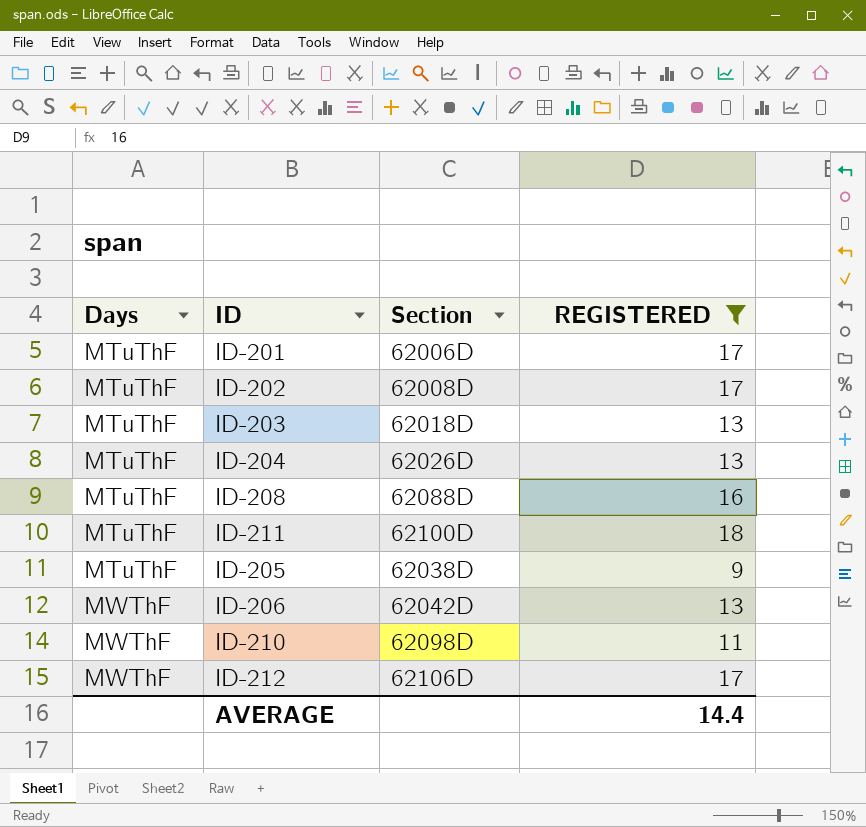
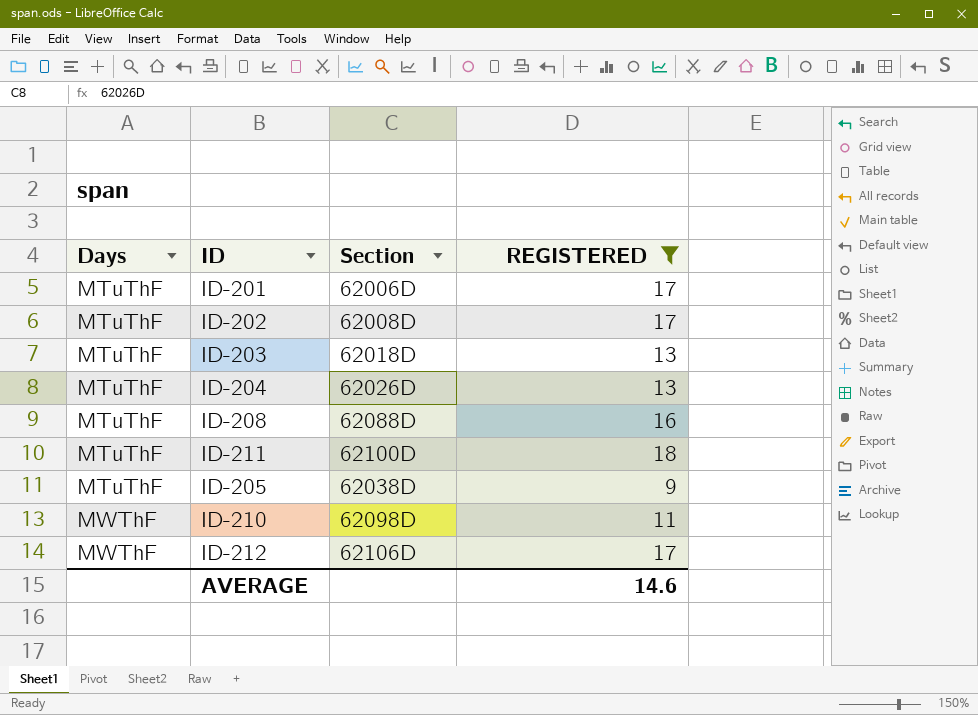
row ID-206: MWThF | 62042D | 13 -> none
AVERAGE | REGISTERED: 14.4 -> 14.6

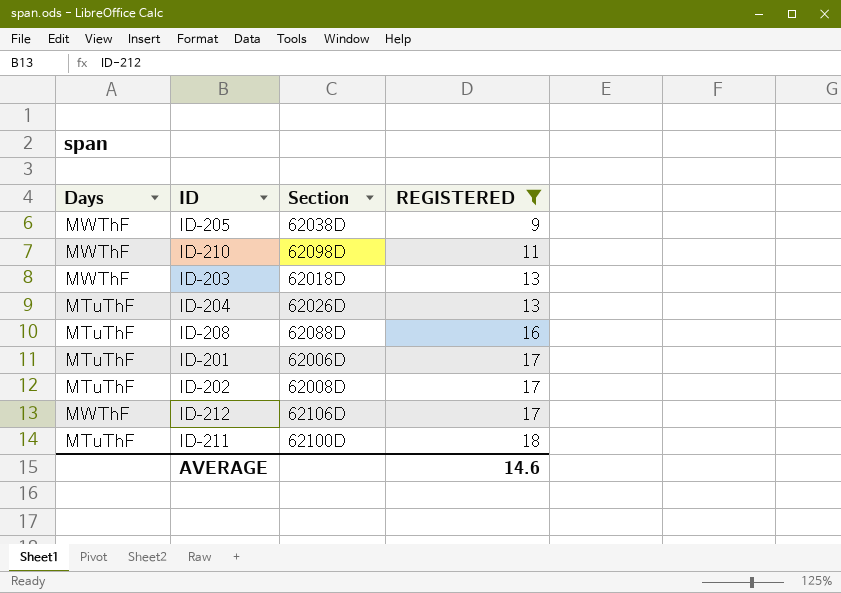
row order: Days ascending -> REGISTERED ascending
ID-205 | Days: MTuThF -> MWThF
ID-203 | Days: MTuThF -> MWThF

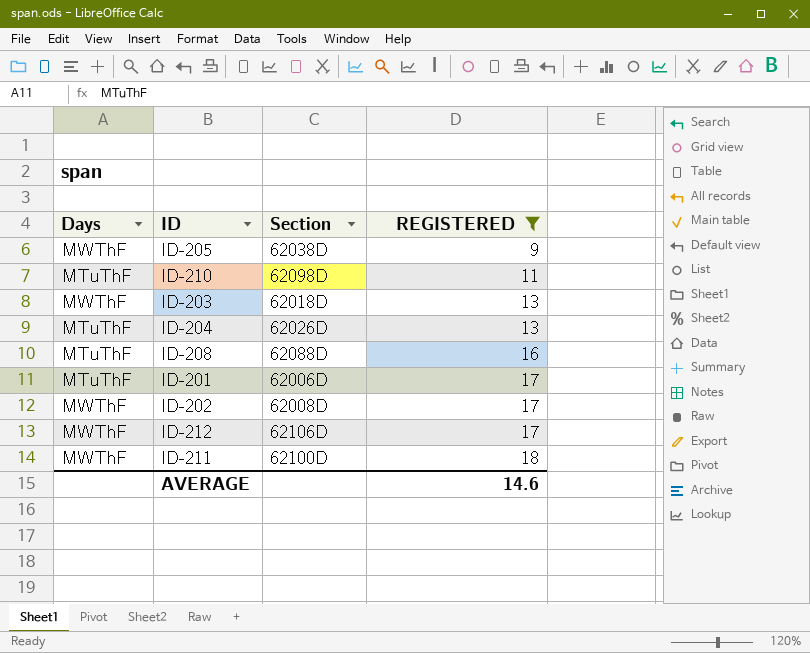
ID-210 | Days: MWThF -> MTuThF
ID-202 | Days: MTuThF -> MWThF
ID-211 | Days: MTuThF -> MWThF

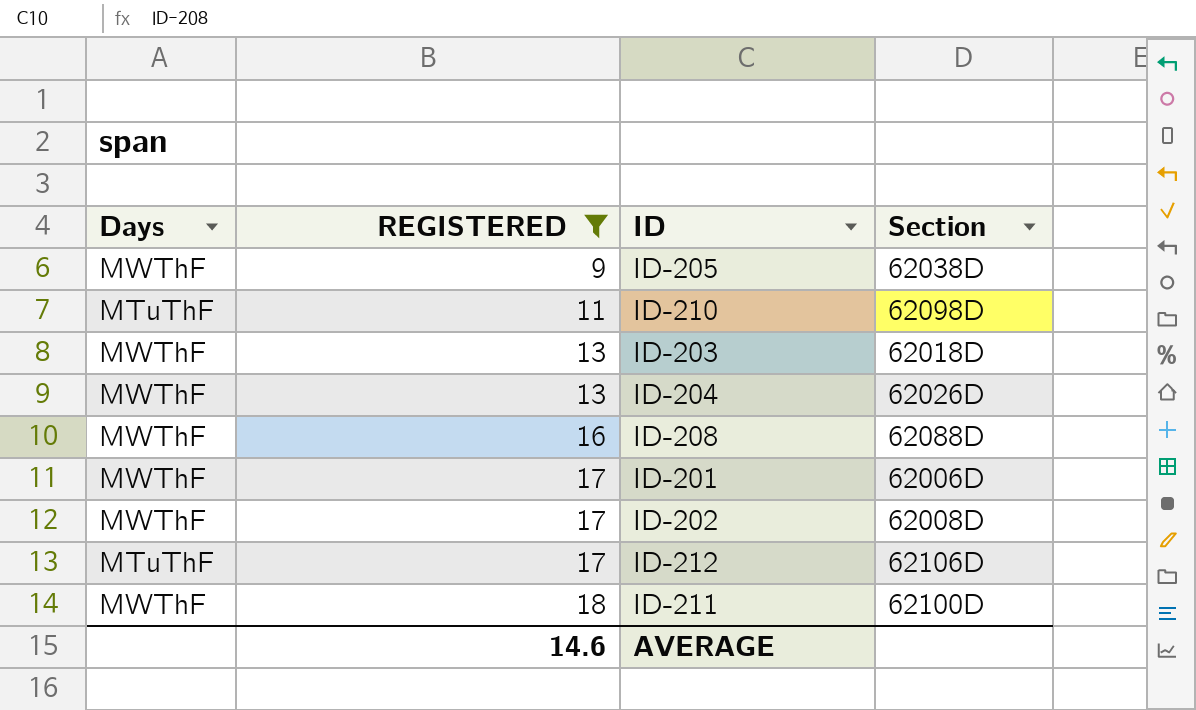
column REGISTERED | position: 4 -> 2
ID-204 | Days: MTuThF -> MWThF
ID-208 | Days: MTuThF -> MWThF
ID-201 | Days: MTuThF -> MWThF
ID-212 | Days: MWThF -> MTuThF

